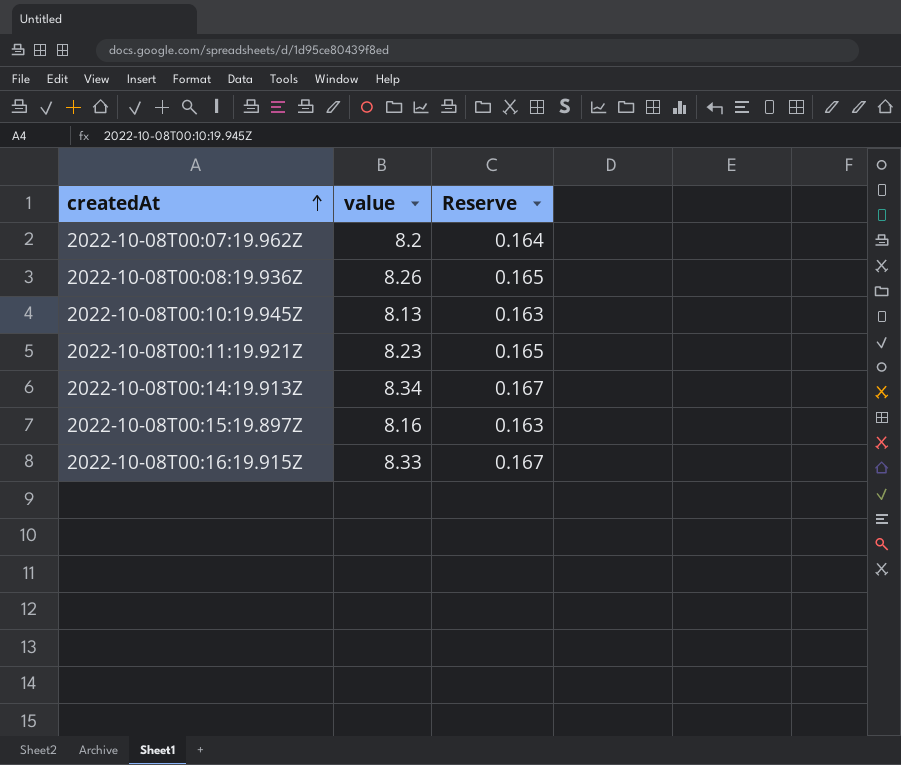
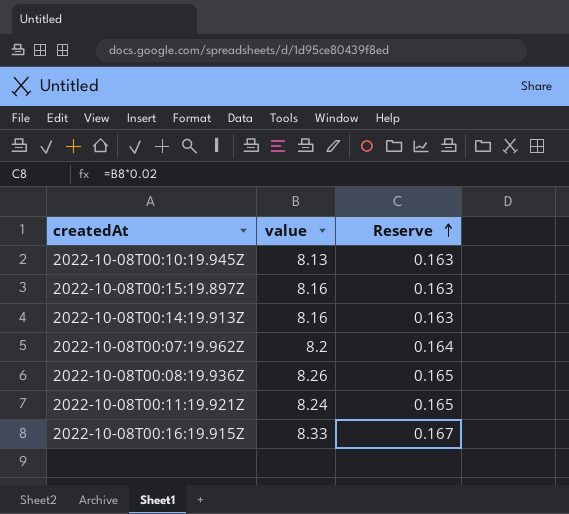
row order: createdAt ascending -> Reserve ascending
2022-10-08T00:14:19.913Z | value: 8.34 -> 8.16
2022-10-08T00:14:19.913Z | Reserve: 0.167 -> 0.163
2022-10-08T00:11:19.921Z | value: 8.23 -> 8.24

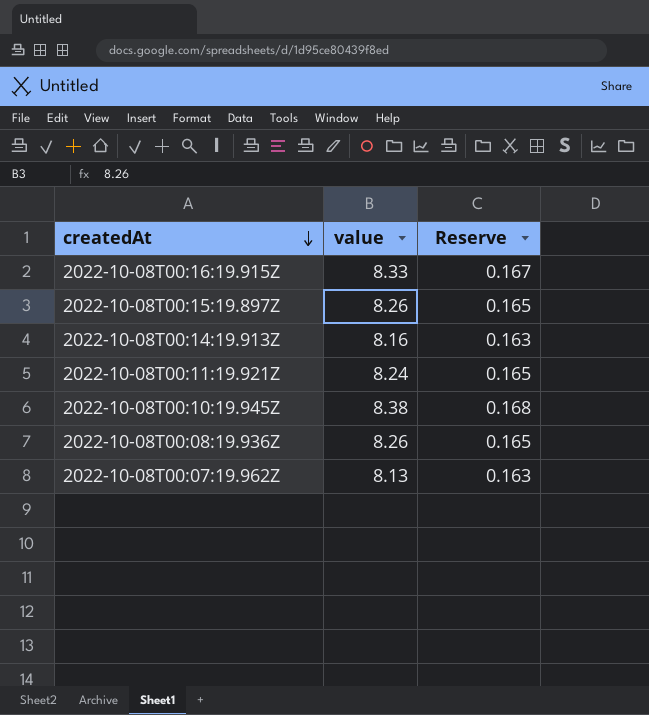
row order: Reserve ascending -> createdAt descending
2022-10-08T00:15:19.897Z | value: 8.16 -> 8.26
2022-10-08T00:15:19.897Z | Reserve: 0.163 -> 0.165
2022-10-08T00:10:19.945Z | value: 8.13 -> 8.38
2022-10-08T00:10:19.945Z | Reserve: 0.163 -> 0.168
2022-10-08T00:07:19.962Z | value: 8.2 -> 8.13
2022-10-08T00:07:19.962Z | Reserve: 0.164 -> 0.163

